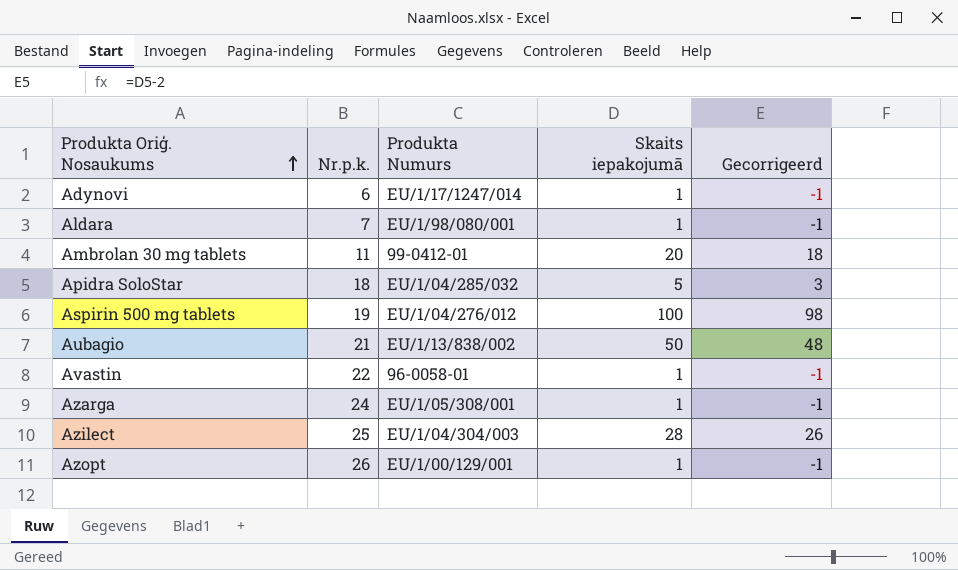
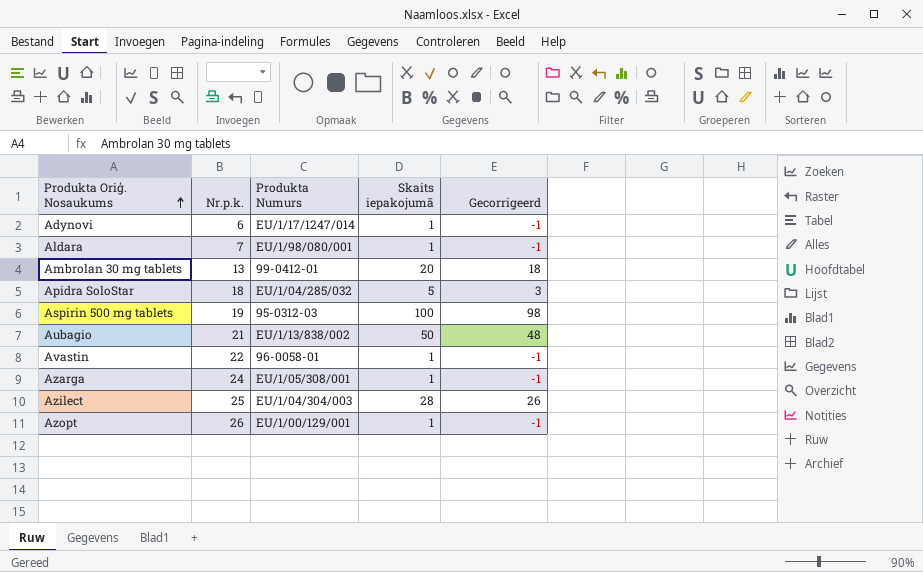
Ambrolan 30 mg tablets | Nr.p.k.: 11 -> 13
Aspirin 500 mg tablets | Produkta Numurs: EU/1/04/276/012 -> 95-0312-03

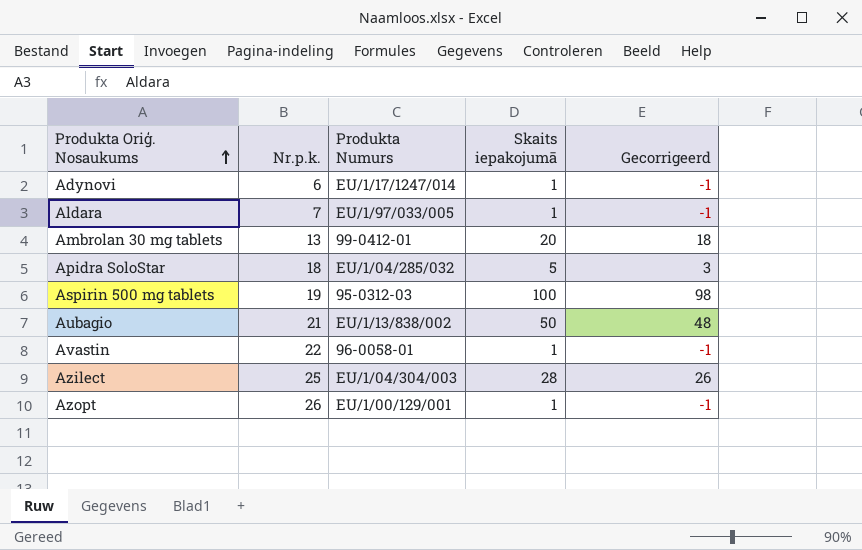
row Azarga: 24 | EU/1/05/308/001 | 1 | -1 -> none
Aldara | Produkta Numurs: EU/1/98/080/001 -> EU/1/97/033/005

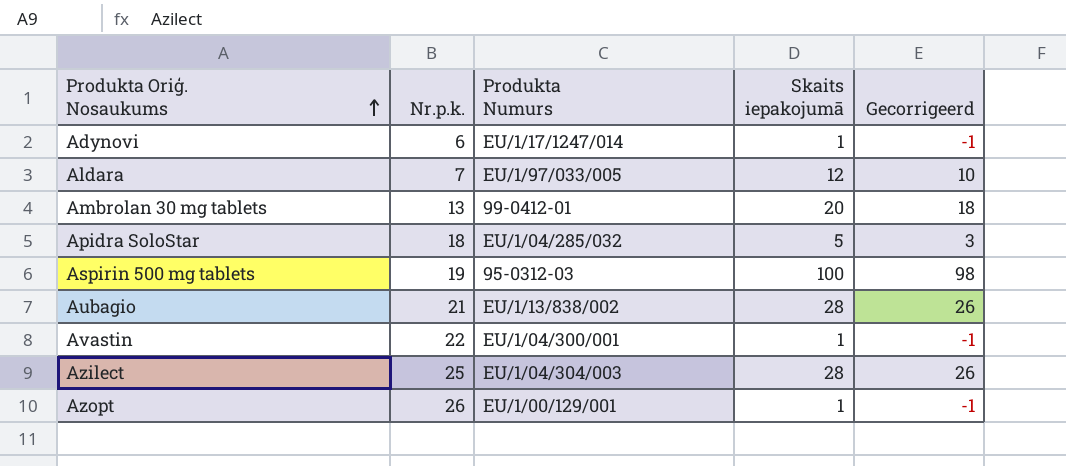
Aldara | Skaits iepakojumā: 1 -> 12
Aldara | Gecorrigeerd: -1 -> 10
Aubagio | Skaits iepakojumā: 50 -> 28
Aubagio | Gecorrigeerd: 48 -> 26
Avastin | Produkta Numurs: 96-0058-01 -> EU/1/04/300/001

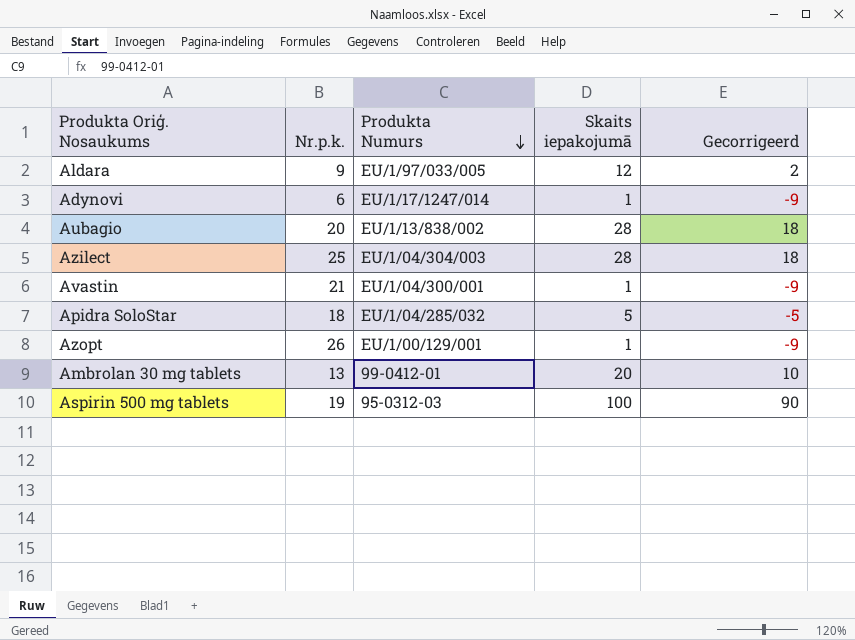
row order: Produkta Oriģ. Nosaukums ascending -> Produkta Numurs descending
column Gecorrigeerd | formula: [Skaits iepakojumā] - 2 -> [Skaits iepakojumā] - 10
Aldara | Nr.p.k.: 7 -> 9
Aubagio | Nr.p.k.: 21 -> 20
Avastin | Nr.p.k.: 22 -> 21

